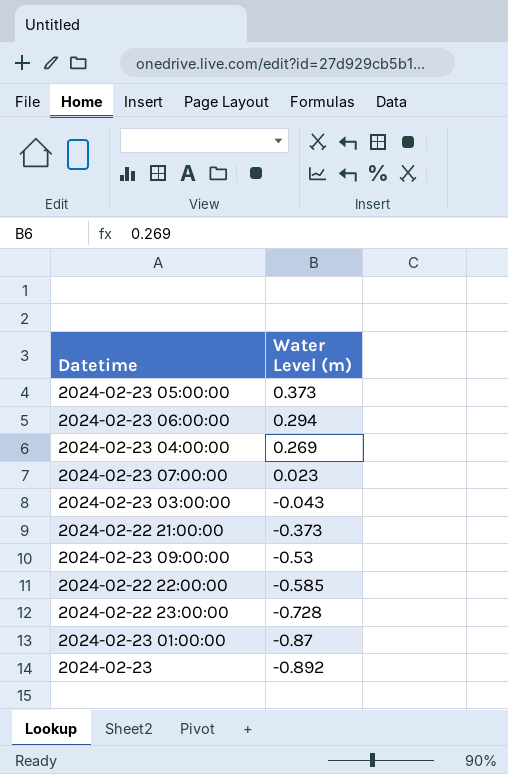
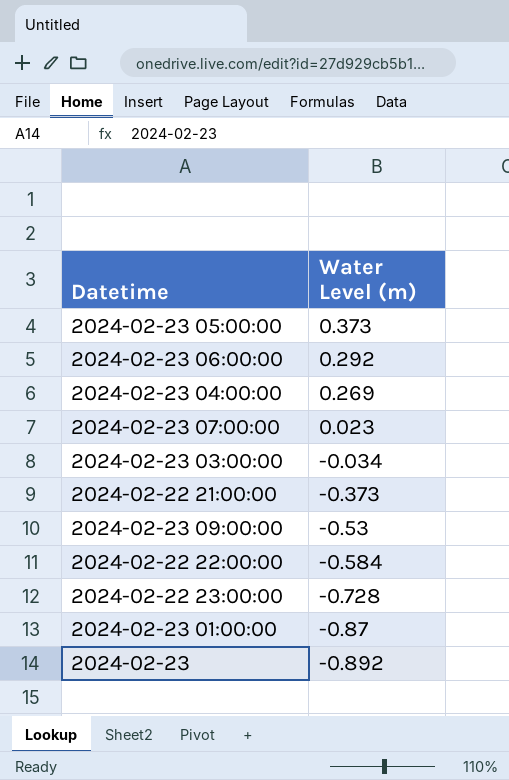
2024-02-23 06:00:00 | Water Level (m): 0.294 -> 0.292
2024-02-23 03:00:00 | Water Level (m): -0.043 -> -0.034
2024-02-22 22:00:00 | Water Level (m): -0.585 -> -0.584

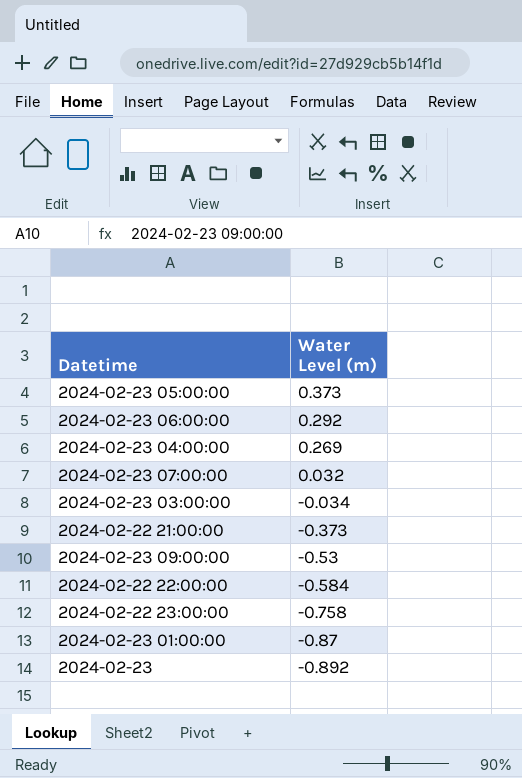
2024-02-23 07:00:00 | Water Level (m): 0.023 -> 0.032
2024-02-22 23:00:00 | Water Level (m): -0.728 -> -0.758

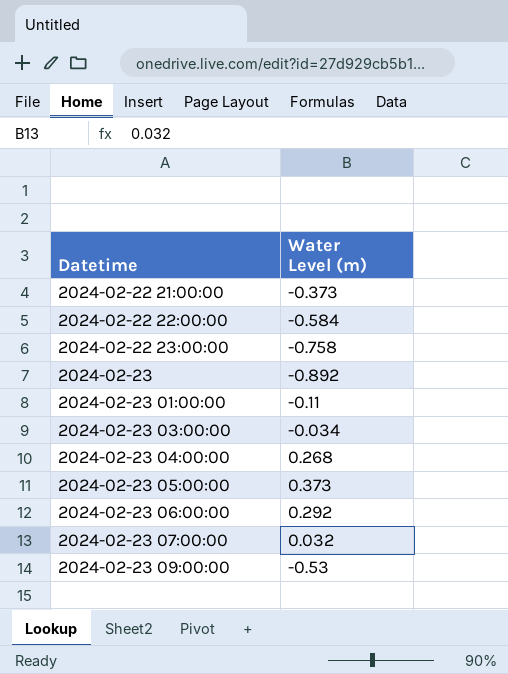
row order: Water Level (m) descending -> Datetime ascending
2024-02-23 01:00:00 | Water Level (m): -0.87 -> -0.11
2024-02-23 04:00:00 | Water Level (m): 0.269 -> 0.268

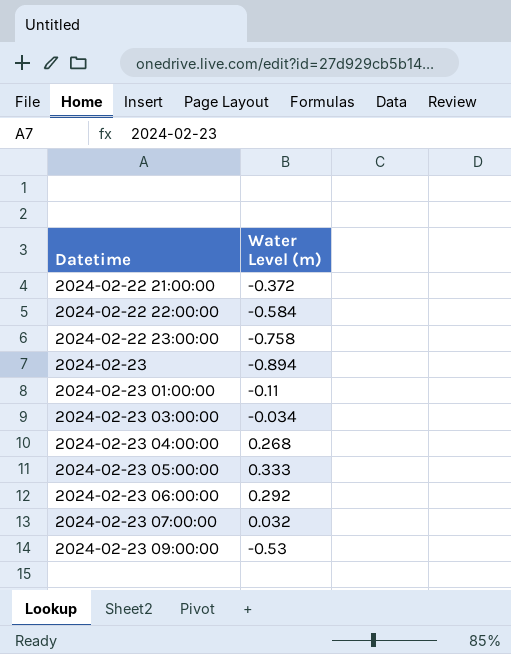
2024-02-22 21:00:00 | Water Level (m): -0.373 -> -0.372
2024-02-23 | Water Level (m): -0.892 -> -0.894
2024-02-23 05:00:00 | Water Level (m): 0.373 -> 0.333

